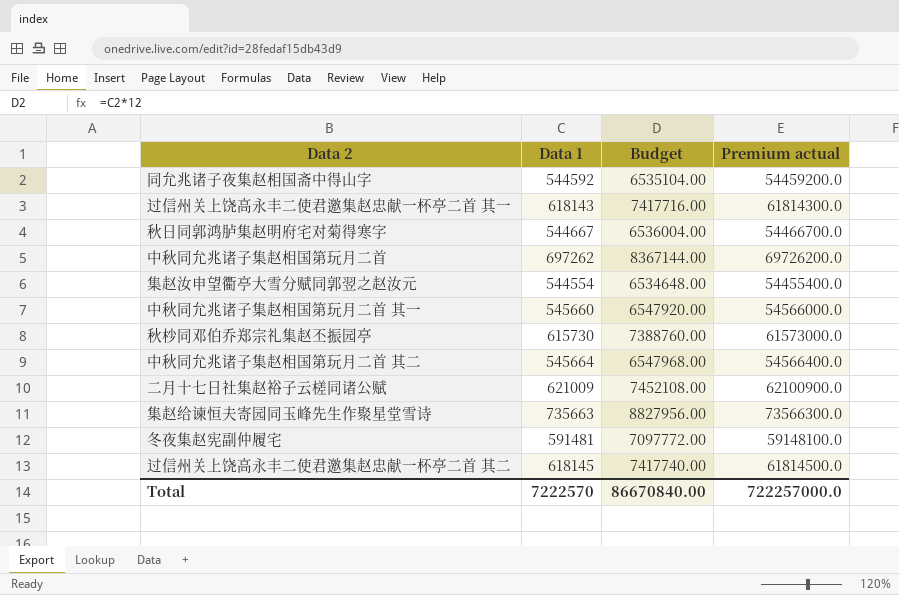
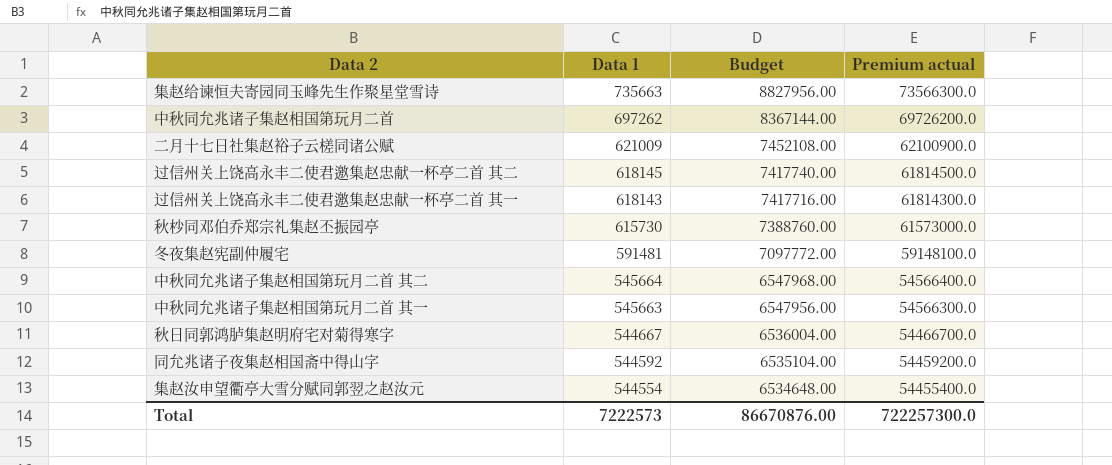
row order: none -> Data 1 descending
中秋同允兆诸子集赵相国第玩月二首 其一 | Data 1: 545660 -> 545663
中秋同允兆诸子集赵相国第玩月二首 其一 | Budget: 6547920.00 -> 6547956.00
中秋同允兆诸子集赵相国第玩月二首 其一 | Premium actual: 54566000.0 -> 54566300.0
Total | Data 1: 7222570 -> 7222573
Total | Budget: 86670840.00 -> 86670876.00
Total | Premium actual: 722257000.0 -> 722257300.0

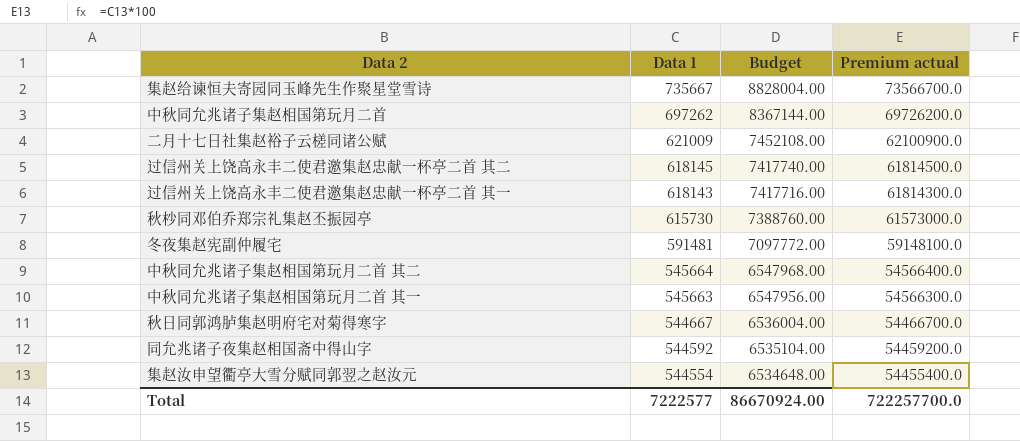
集赵给谏恒夫寄园同玉峰先生作聚星堂雪诗 | Data 1: 735663 -> 735667
集赵给谏恒夫寄园同玉峰先生作聚星堂雪诗 | Budget: 8827956.00 -> 8828004.00
集赵给谏恒夫寄园同玉峰先生作聚星堂雪诗 | Premium actual: 73566300.0 -> 73566700.0
Total | Data 1: 7222573 -> 7222577
Total | Budget: 86670876.00 -> 86670924.00
Total | Premium actual: 722257300.0 -> 722257700.0

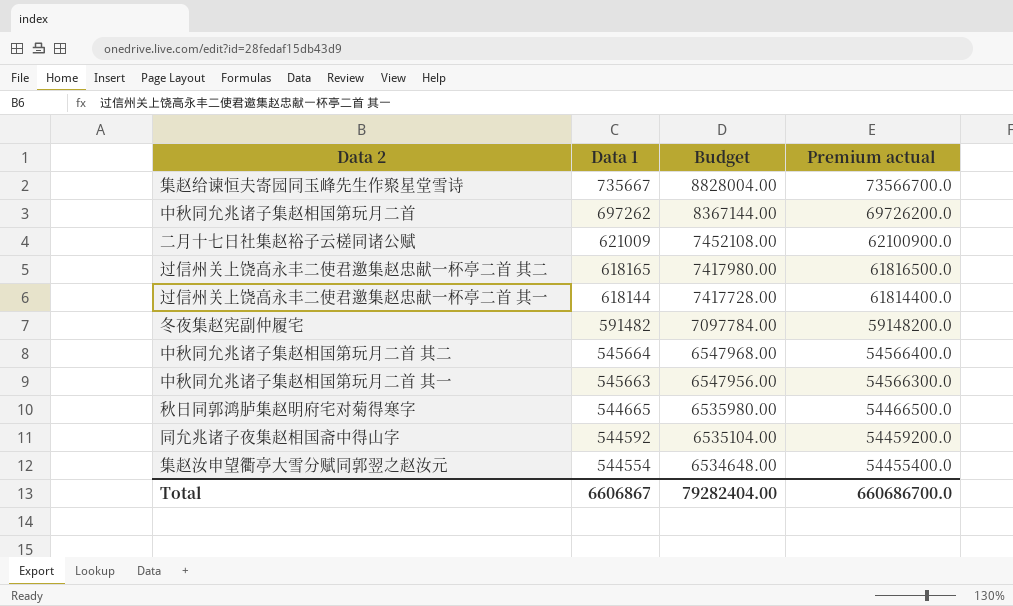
row 秋杪同邓伯乔郑宗礼集赵丕振园亭: 615730 | 7388760.00 | 61573000.0 -> none
过信州关上饶高永丰二使君邀集赵忠献一杯亭二首 其二 | Data 1: 618145 -> 618165
过信州关上饶高永丰二使君邀集赵忠献一杯亭二首 其二 | Budget: 7417740.00 -> 7417980.00
过信州关上饶高永丰二使君邀集赵忠献一杯亭二首 其二 | Premium actual: 61814500.0 -> 61816500.0
过信州关上饶高永丰二使君邀集赵忠献一杯亭二首 其一 | Data 1: 618143 -> 618144
过信州关上饶高永丰二使君邀集赵忠献一杯亭二首 其一 | Budget: 7417716.00 -> 7417728.00
过信州关上饶高永丰二使君邀集赵忠献一杯亭二首 其一 | Premium actual: 61814300.0 -> 61814400.0
冬夜集赵宪副仲履宅 | Data 1: 591481 -> 591482
冬夜集赵宪副仲履宅 | Budget: 7097772.00 -> 7097784.00
冬夜集赵宪副仲履宅 | Premium actual: 59148100.0 -> 59148200.0
秋日同郭鸿胪集赵明府宅对菊得寒字 | Data 1: 544667 -> 544665
秋日同郭鸿胪集赵明府宅对菊得寒字 | Budget: 6536004.00 -> 6535980.00
秋日同郭鸿胪集赵明府宅对菊得寒字 | Premium actual: 54466700.0 -> 54466500.0
Total | Data 1: 7222577 -> 6606867
Total | Budget: 86670924.00 -> 79282404.00
Total | Premium actual: 722257700.0 -> 660686700.0

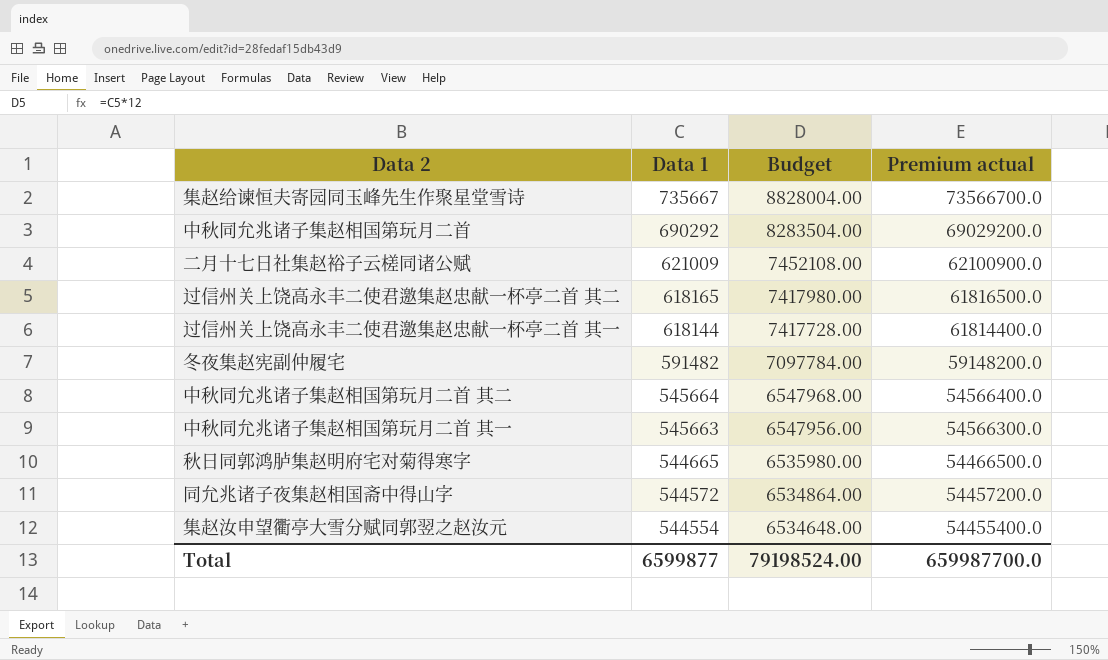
中秋同允兆诸子集赵相国第玩月二首 | Data 1: 697262 -> 690292
中秋同允兆诸子集赵相国第玩月二首 | Budget: 8367144.00 -> 8283504.00
中秋同允兆诸子集赵相国第玩月二首 | Premium actual: 69726200.0 -> 69029200.0
同允兆诸子夜集赵相国斋中得山字 | Data 1: 544592 -> 544572
同允兆诸子夜集赵相国斋中得山字 | Budget: 6535104.00 -> 6534864.00
同允兆诸子夜集赵相国斋中得山字 | Premium actual: 54459200.0 -> 54457200.0
Total | Data 1: 6606867 -> 6599877
Total | Budget: 79282404.00 -> 79198524.00
Total | Premium actual: 660686700.0 -> 659987700.0

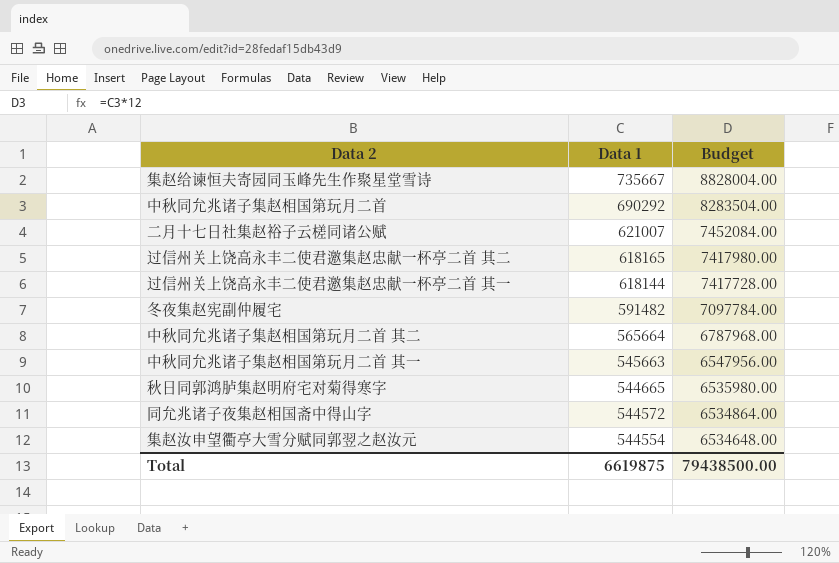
column Premium actual | formula: [Data 1] * 100 -> none
二月十七日社集赵裕子云槎同诸公赋 | Data 1: 621009 -> 621007
二月十七日社集赵裕子云槎同诸公赋 | Budget: 7452108.00 -> 7452084.00
中秋同允兆诸子集赵相国第玩月二首 其二 | Data 1: 545664 -> 565664
中秋同允兆诸子集赵相国第玩月二首 其二 | Budget: 6547968.00 -> 6787968.00
Total | Data 1: 6599877 -> 6619875
Total | Budget: 79198524.00 -> 79438500.00

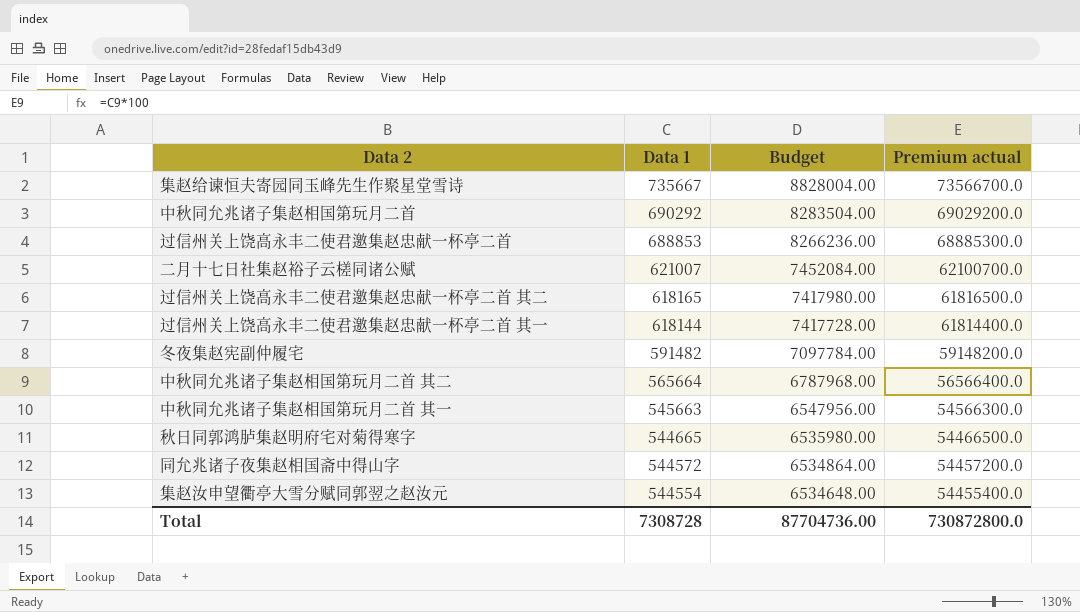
column Premium actual | formula: none -> [Data 1] * 100
row 过信州关上饶高永丰二使君邀集赵忠献一杯亭二首: none -> 688853 | 8266236.00 | 68885300.0
Total | Data 1: 6619875 -> 7308728
Total | Budget: 79438500.00 -> 87704736.00

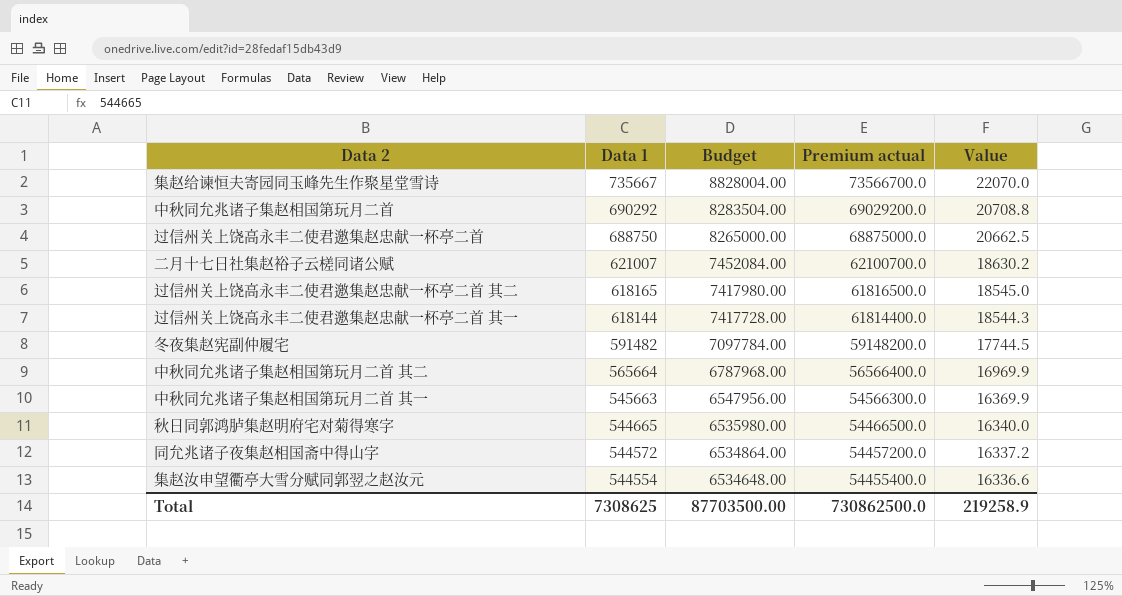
column Value | formula: none -> [Data 1] * 0.03
过信州关上饶高永丰二使君邀集赵忠献一杯亭二首 | Data 1: 688853 -> 688750
过信州关上饶高永丰二使君邀集赵忠献一杯亭二首 | Budget: 8266236.00 -> 8265000.00
过信州关上饶高永丰二使君邀集赵忠献一杯亭二首 | Premium actual: 68885300.0 -> 68875000.0
Total | Data 1: 7308728 -> 7308625
Total | Budget: 87704736.00 -> 87703500.00
Total | Premium actual: 730872800.0 -> 730862500.0

